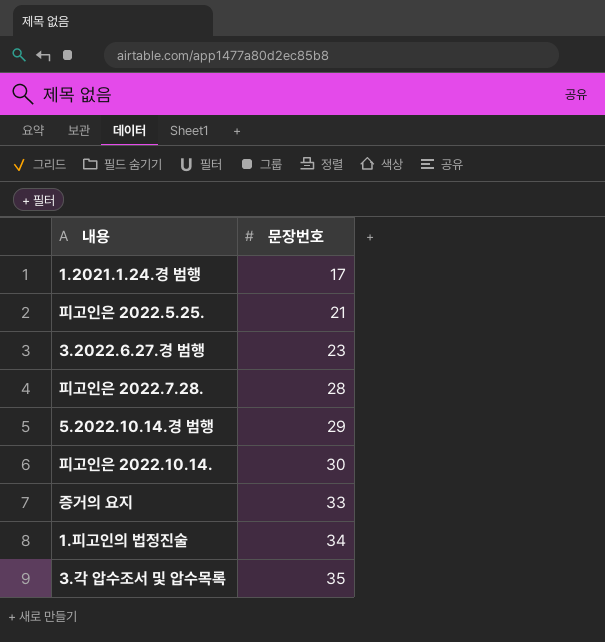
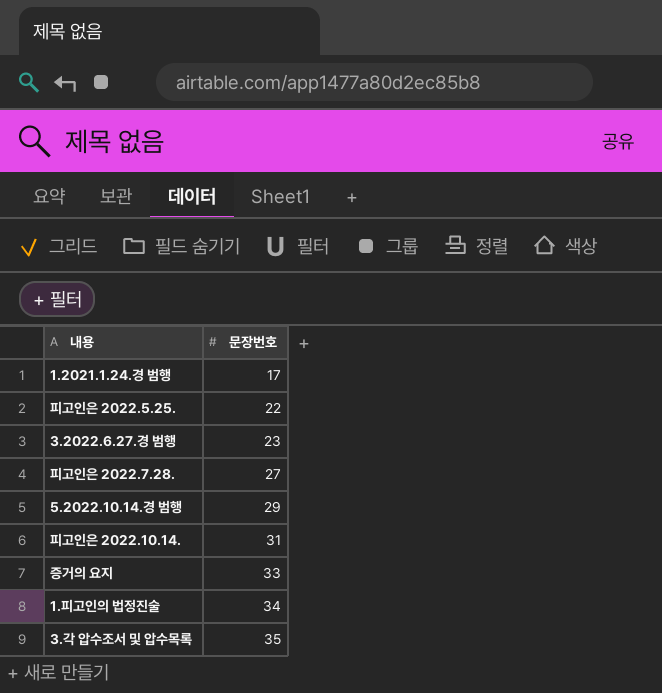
피고인은 2022.5.25. | 문장번호: 21 -> 22
피고인은 2022.7.28. | 문장번호: 28 -> 27
피고인은 2022.10.14. | 문장번호: 30 -> 31

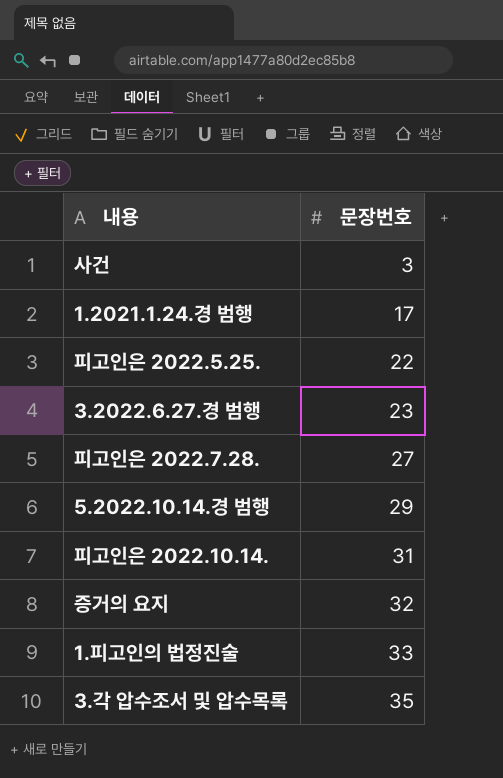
row 사건: none -> 3
증거의 요지 | 문장번호: 33 -> 32
1.피고인의 법정진술 | 문장번호: 34 -> 33

